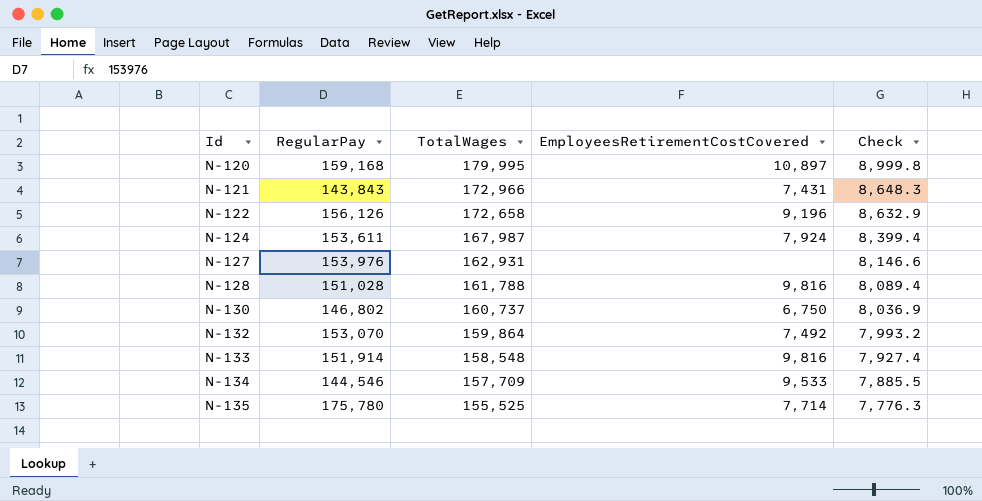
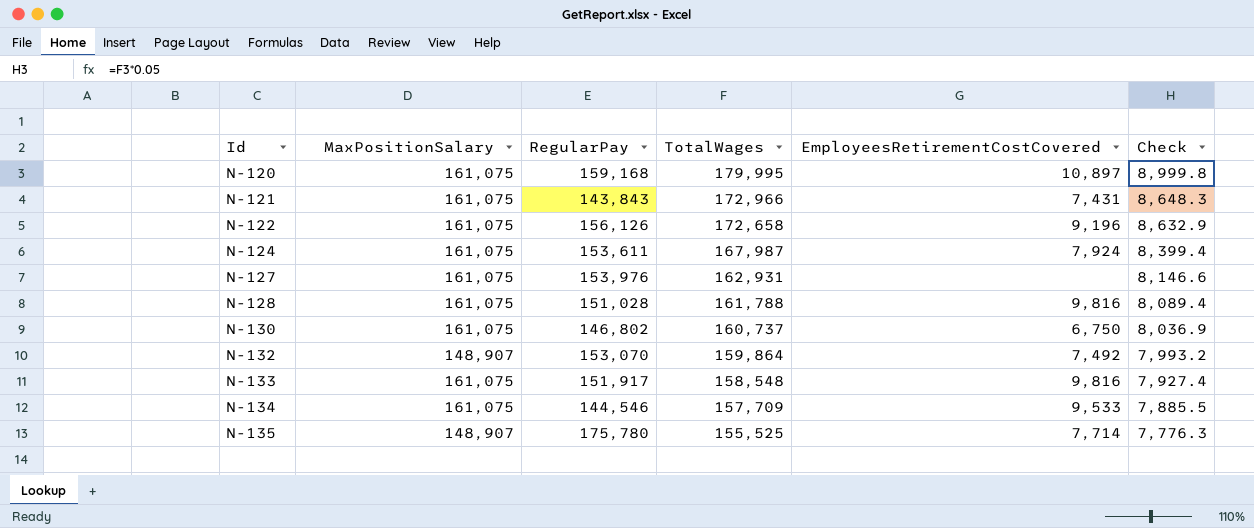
column MaxPositionSalary | position: none -> 2
N-133 | RegularPay: 151,914 -> 151,917

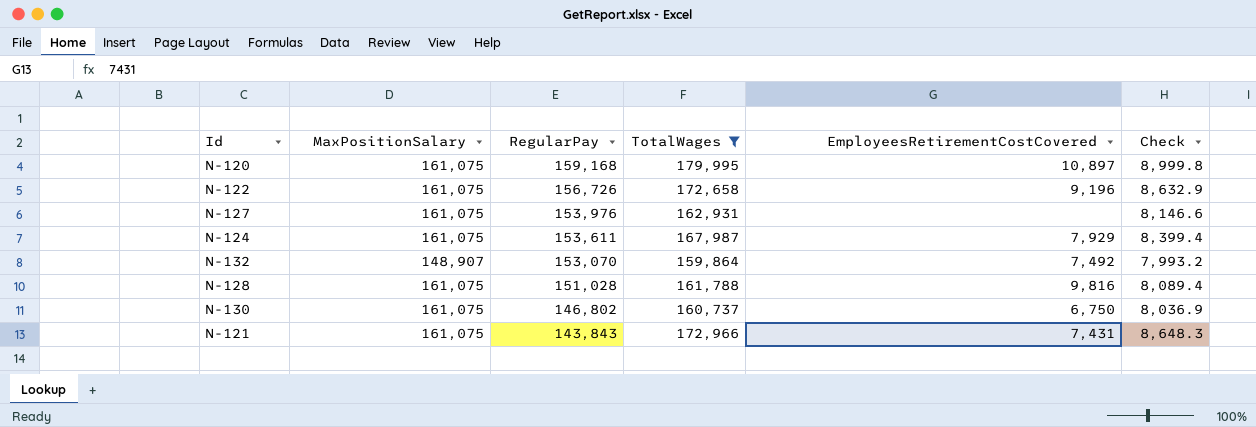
filter: none -> TotalWages >= 159,864
row order: Id ascending -> RegularPay descending
N-122 | RegularPay: 156,126 -> 156,726
N-124 | EmployeesRetirementCostCovered: 7,924 -> 7,929

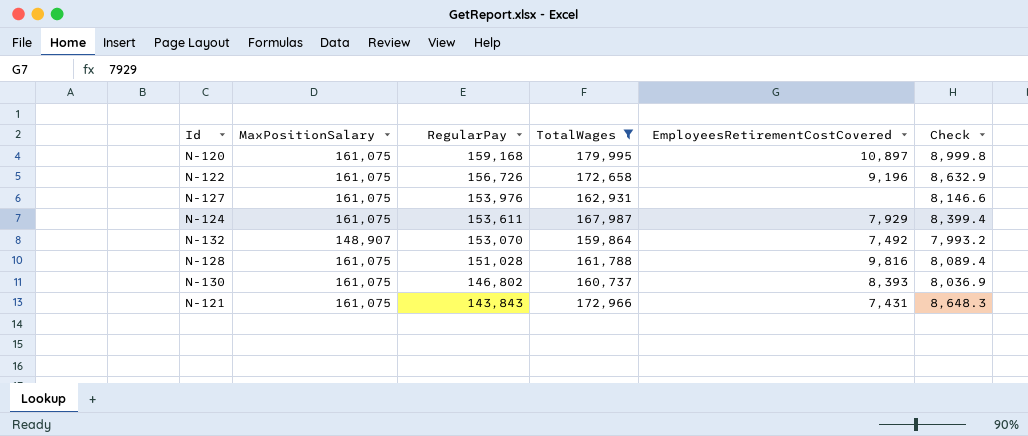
N-130 | EmployeesRetirementCostCovered: 6,750 -> 8,393

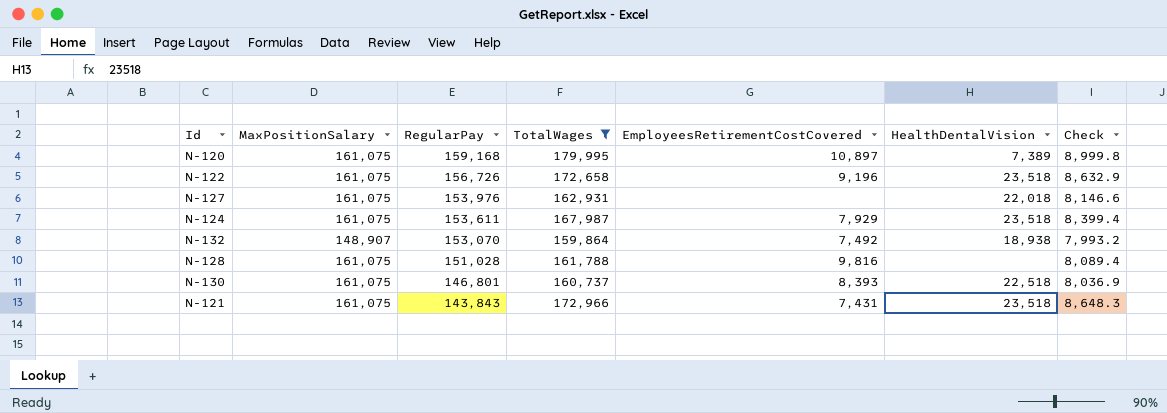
column HealthDentalVision | position: none -> 6
N-130 | RegularPay: 146,802 -> 146,801

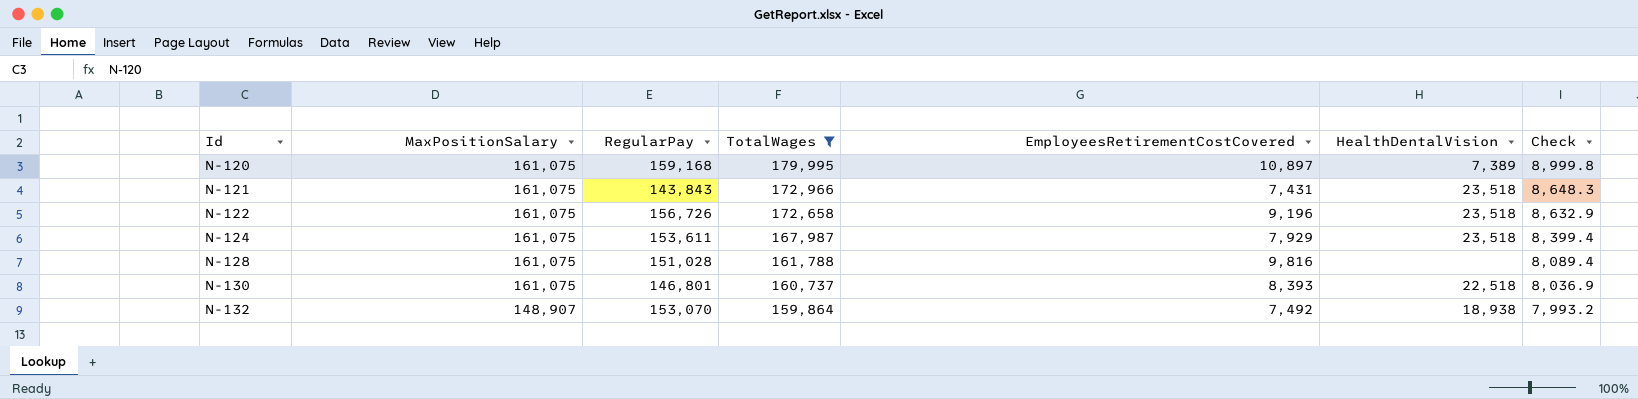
row order: RegularPay descending -> Id ascending
row N-127: 161,075 | 153,976 | 162,931 | none | 22,018 | 8,146.6 -> none

